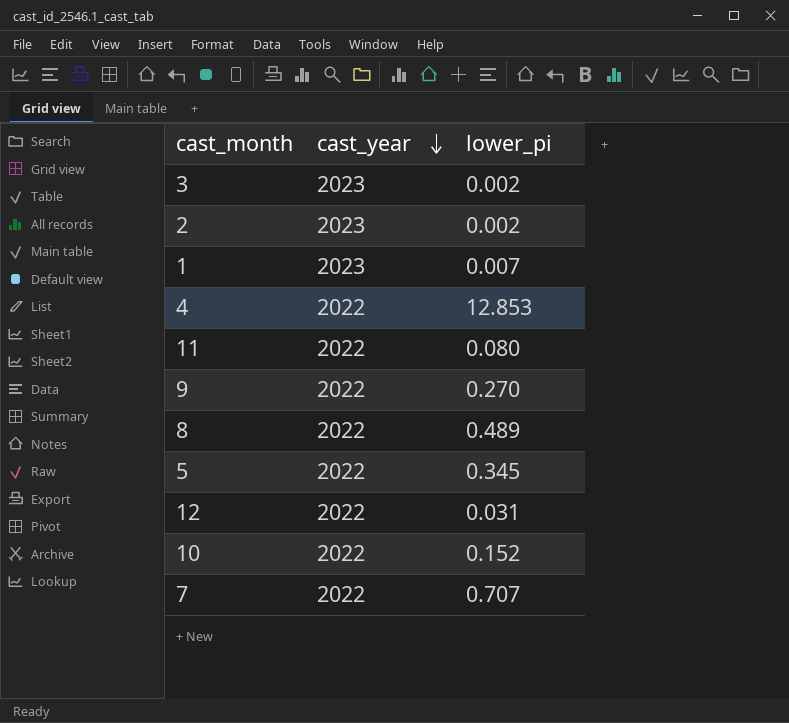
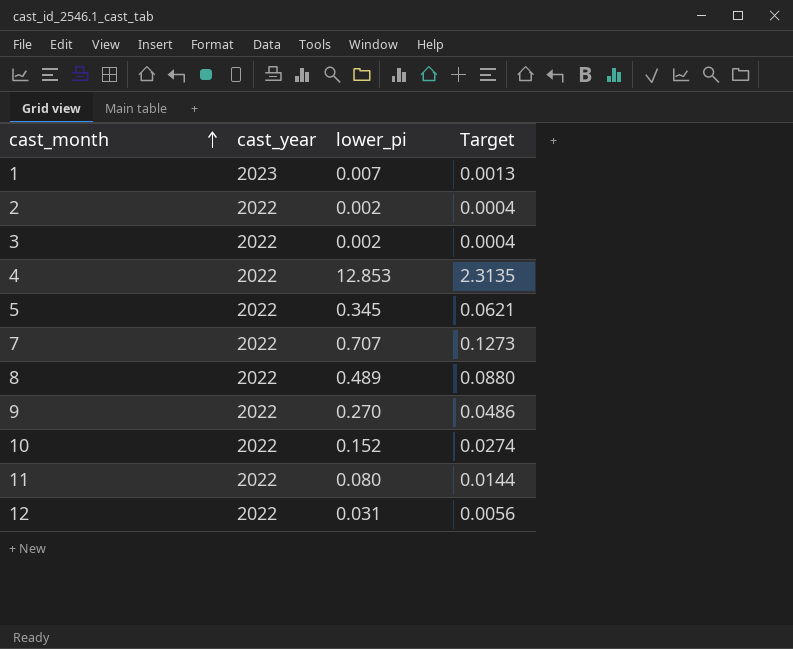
row order: cast_year descending -> cast_month ascending
column Target | formula: none -> [lower_pi] * 0.18
2 | cast_year: 2023 -> 2022
3 | cast_year: 2023 -> 2022

